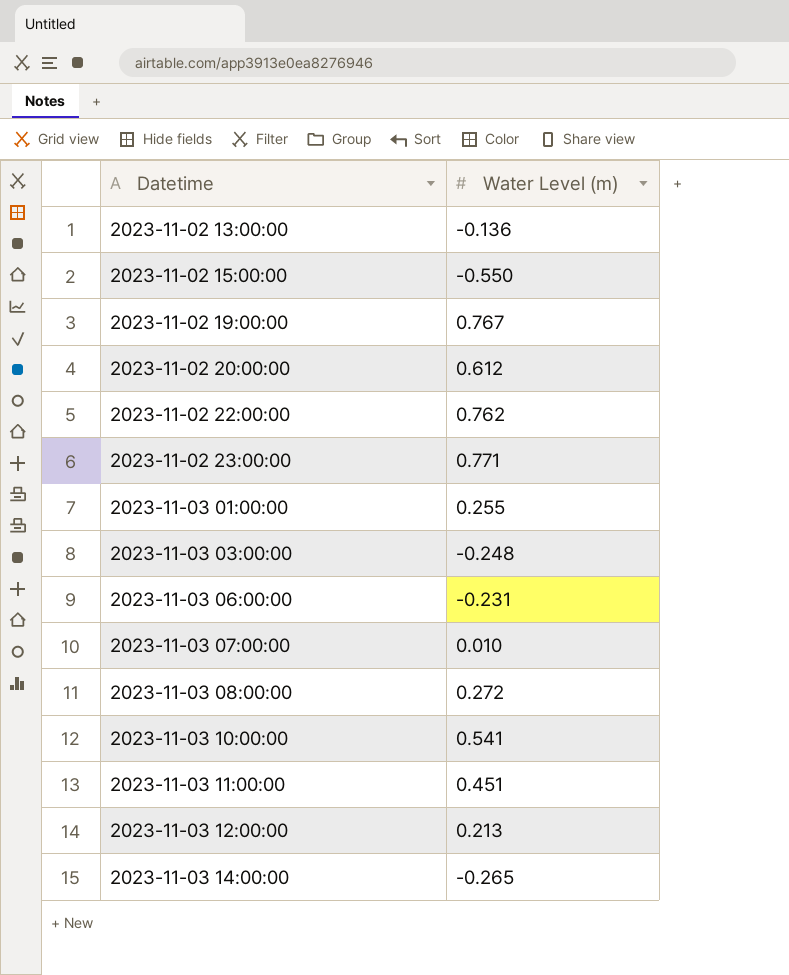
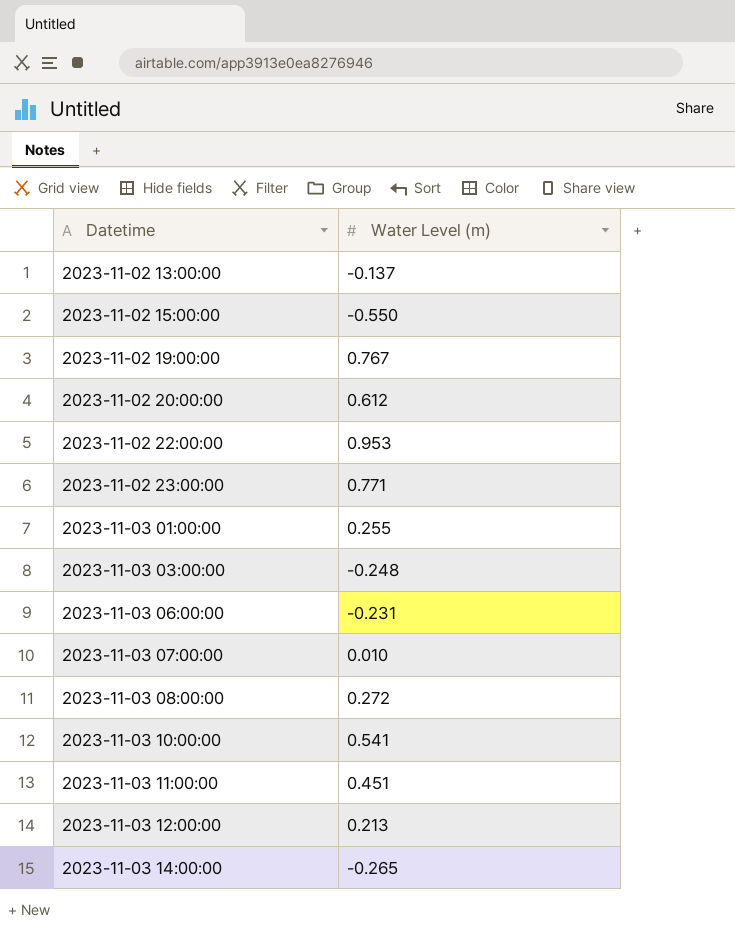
2023-11-02 13:00:00 | Water Level (m): -0.136 -> -0.137
2023-11-02 22:00:00 | Water Level (m): 0.762 -> 0.953

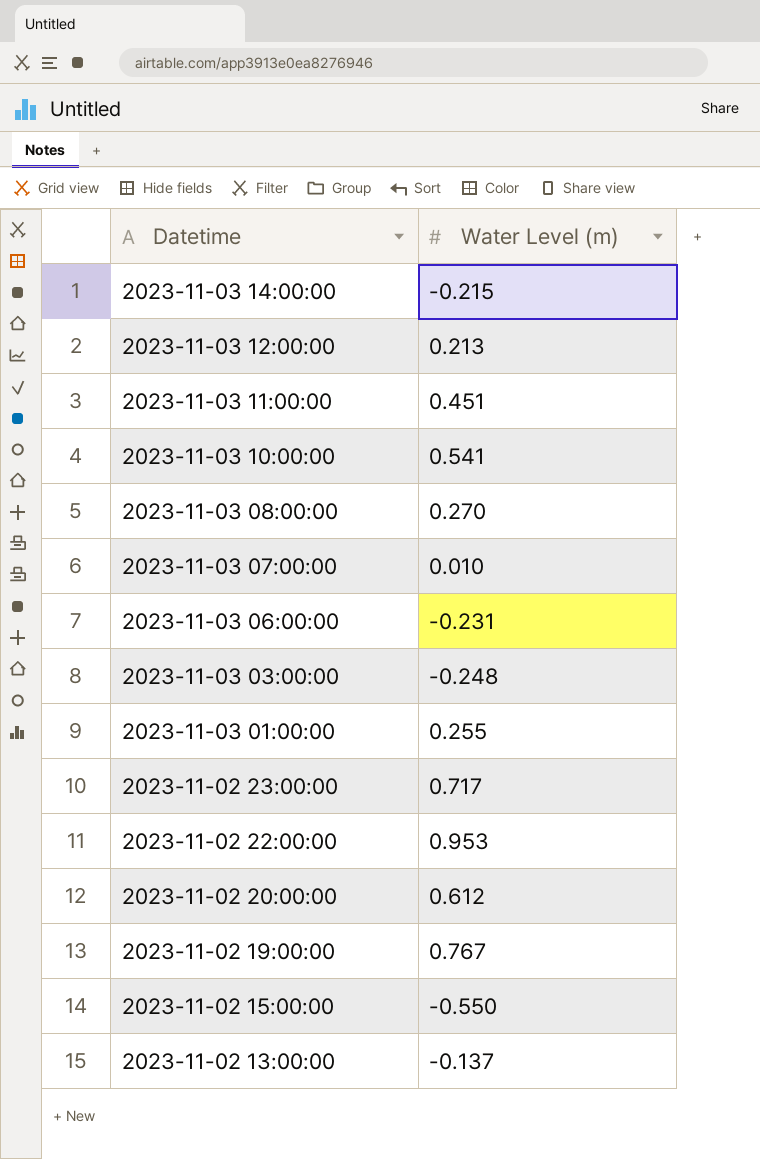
row order: Datetime ascending -> Datetime descending
2023-11-03 14:00:00 | Water Level (m): -0.265 -> -0.215
2023-11-03 08:00:00 | Water Level (m): 0.272 -> 0.270
2023-11-02 23:00:00 | Water Level (m): 0.771 -> 0.717

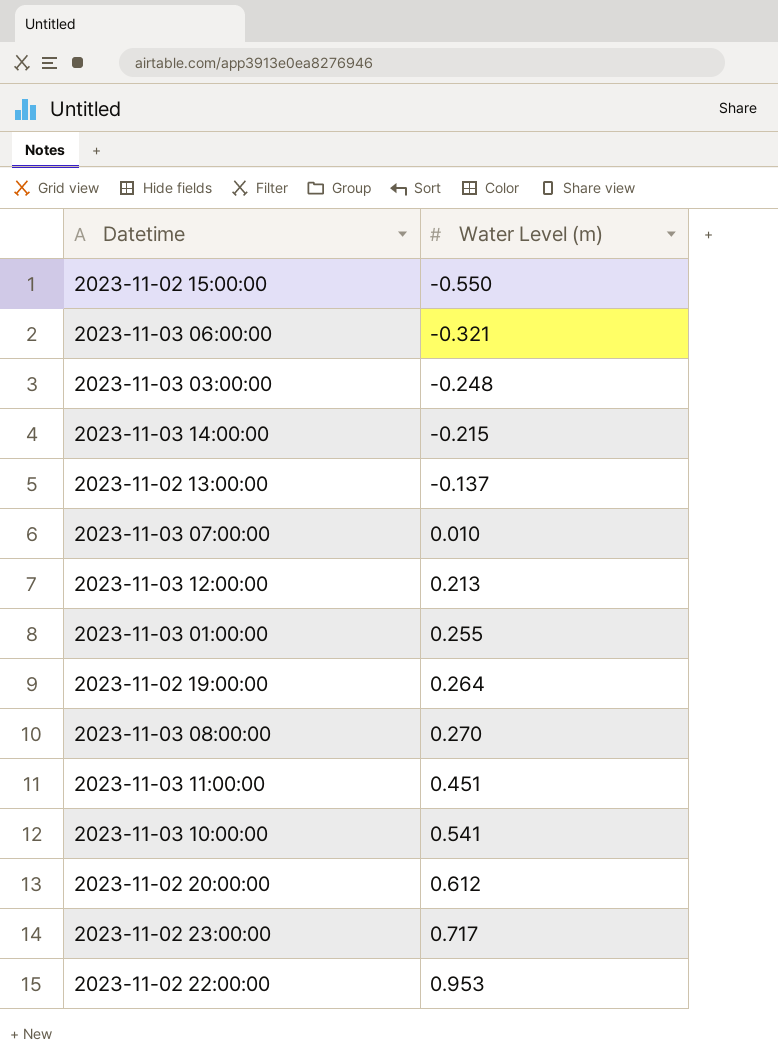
row order: Datetime descending -> Water Level (m) ascending
2023-11-03 06:00:00 | Water Level (m): -0.231 -> -0.321
2023-11-02 19:00:00 | Water Level (m): 0.767 -> 0.264

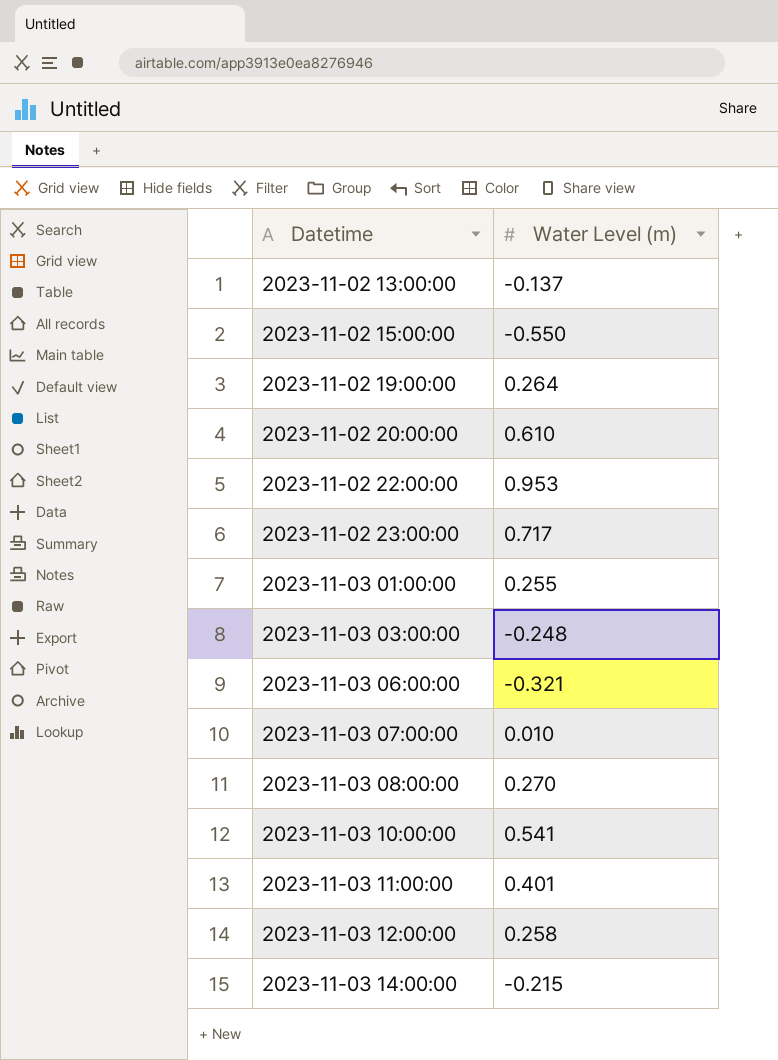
row order: Water Level (m) ascending -> Datetime ascending
2023-11-02 20:00:00 | Water Level (m): 0.612 -> 0.610
2023-11-03 11:00:00 | Water Level (m): 0.451 -> 0.401
2023-11-03 12:00:00 | Water Level (m): 0.213 -> 0.258

